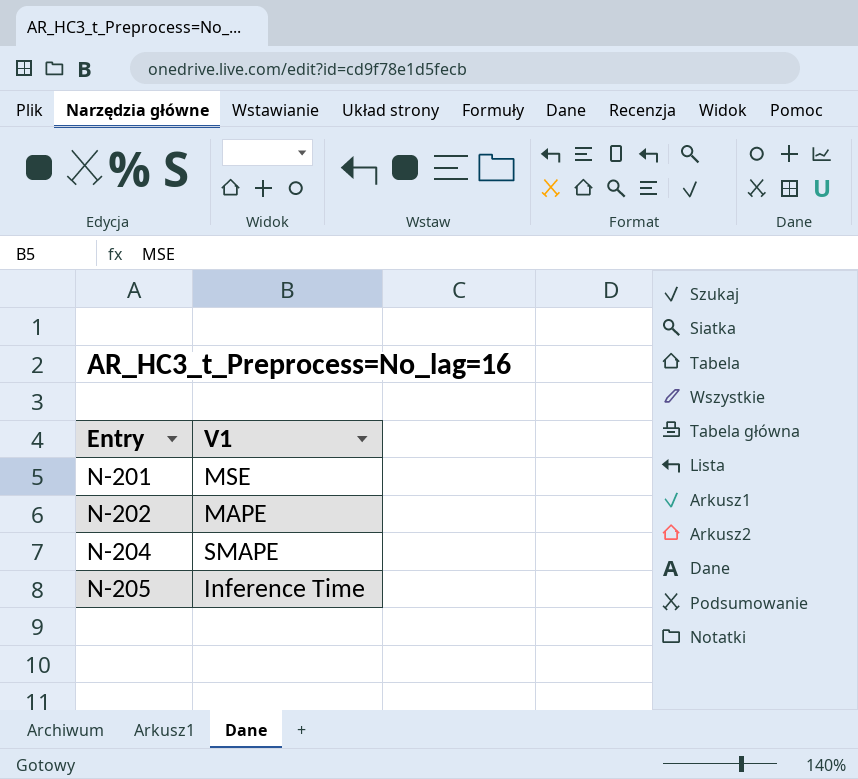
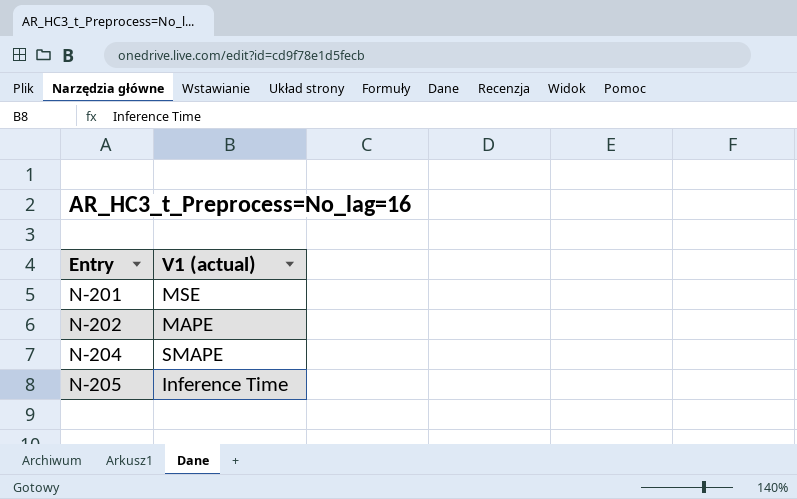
column name: V1 -> V1 (actual)

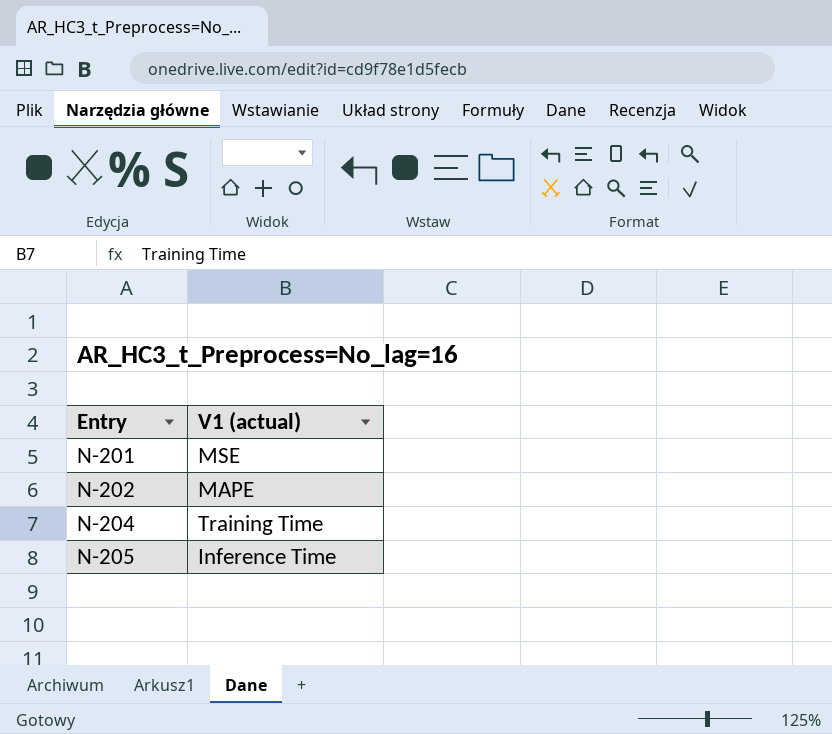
N-204 | V1 (actual): SMAPE -> Training Time

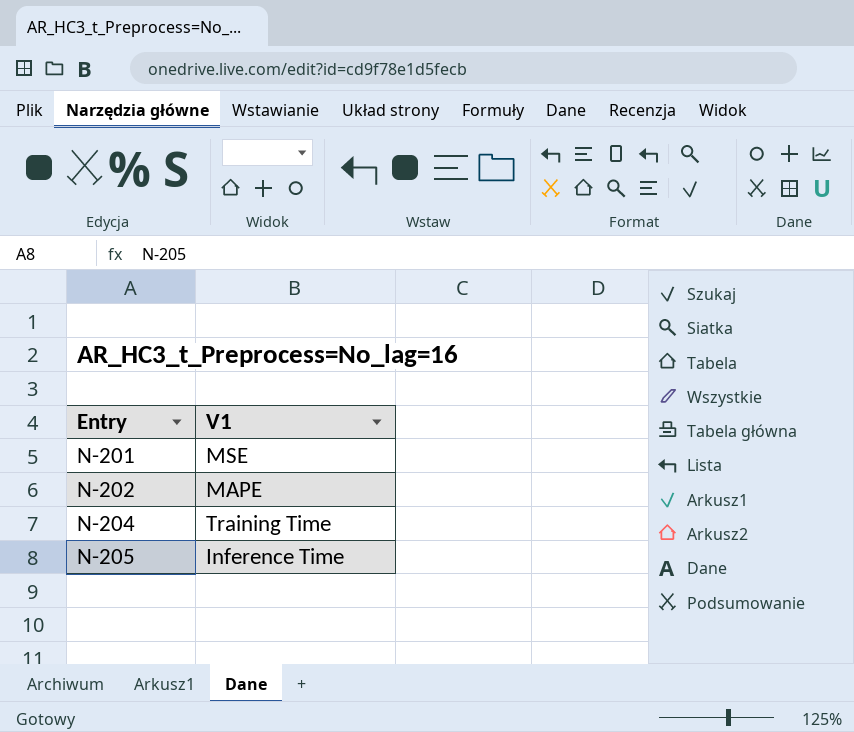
column name: V1 (actual) -> V1

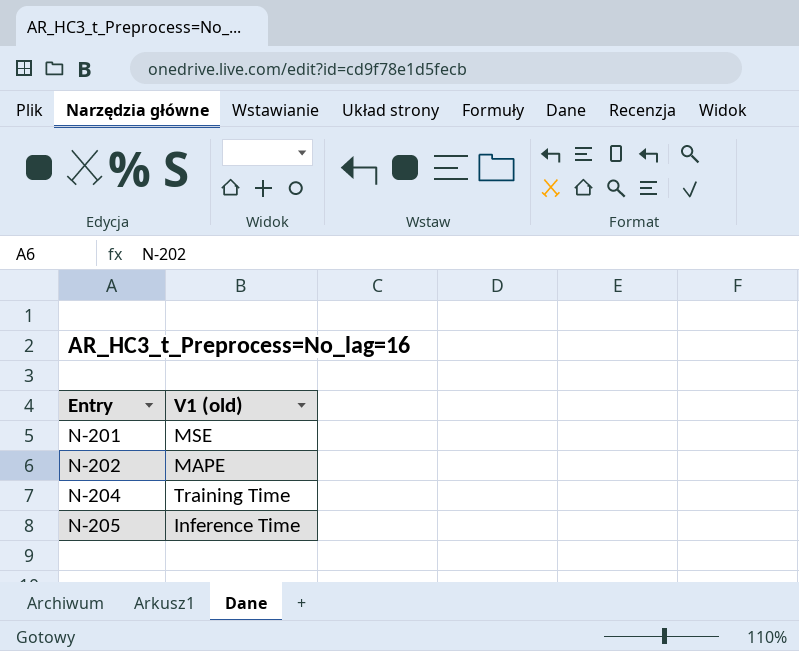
column name: V1 -> V1 (old)

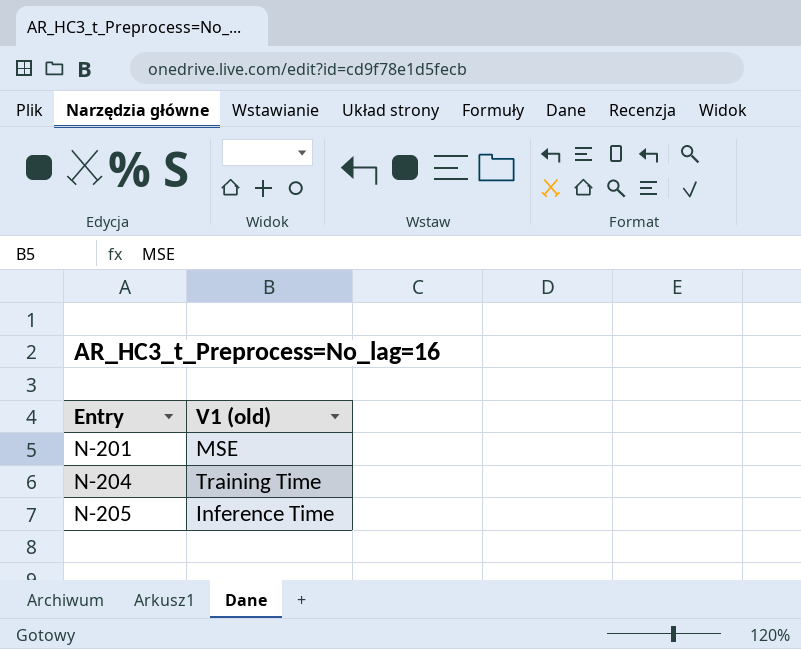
row N-202: MAPE -> none

